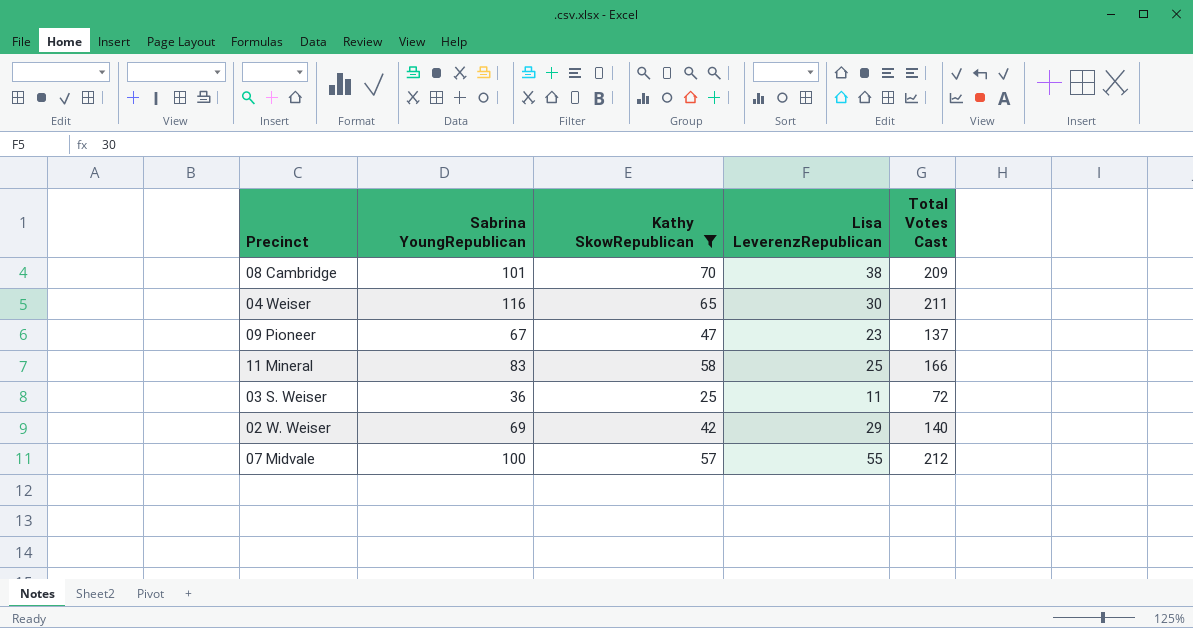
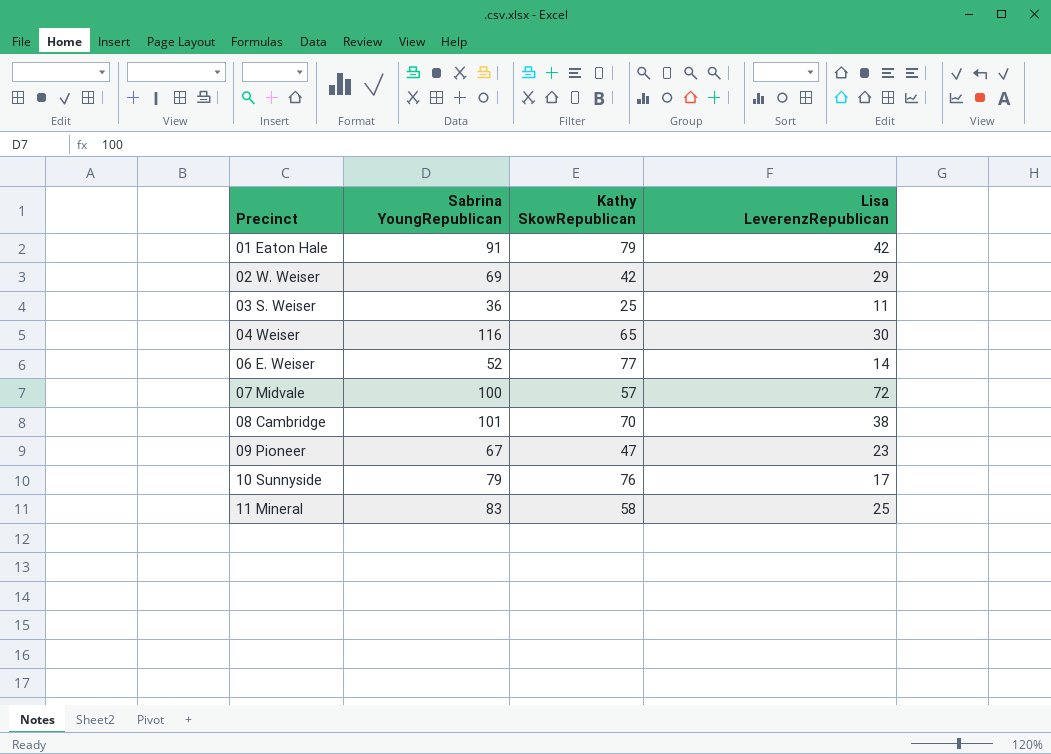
filter: Kathy SkowRepublican <= 70 -> none
row order: none -> Precinct ascending
column Total Votes Cast | formula: [Sabrina YoungRepublican] + [Kathy SkowRepublican] + [Lisa LeverenzRepublican] -> none
07 Midvale | Lisa LeverenzRepublican: 55 -> 72

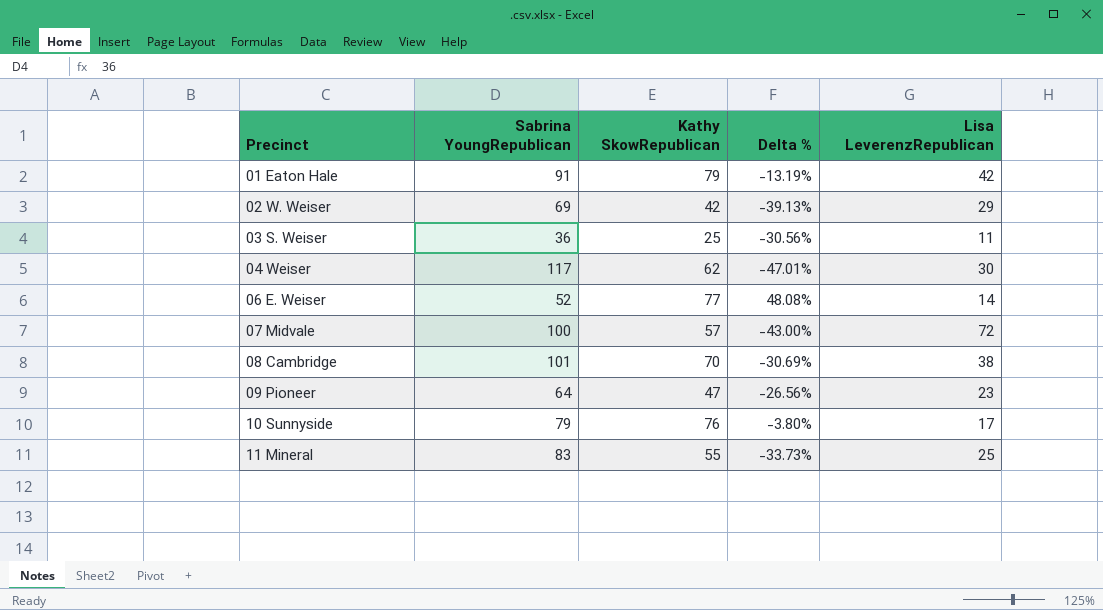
column Delta % | formula: none -> ([Kathy SkowRepublican] - [Sabrina YoungRepublican]) / [Sabrina YoungRepublican]
04 Weiser | Sabrina YoungRepublican: 116 -> 117
04 Weiser | Kathy SkowRepublican: 65 -> 62
09 Pioneer | Sabrina YoungRepublican: 67 -> 64
11 Mineral | Kathy SkowRepublican: 58 -> 55

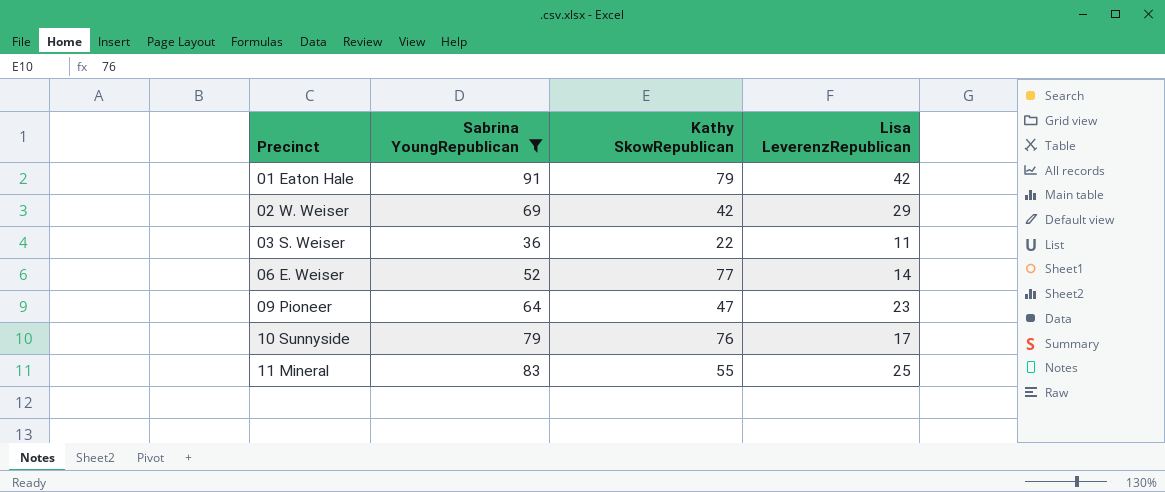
filter: none -> Sabrina YoungRepublican <= 91
column Delta % | formula: ([Kathy SkowRepublican] - [Sabrina YoungRepublican]) / [Sabrina YoungRepublican] -> none
03 S. Weiser | Kathy SkowRepublican: 25 -> 22

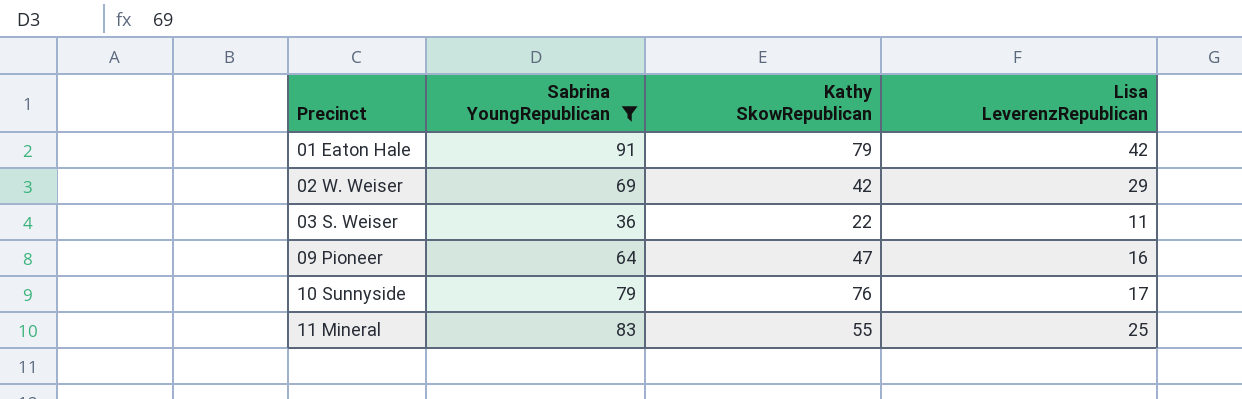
row 06 E. Weiser: 52 | 77 | 14 -> none
09 Pioneer | Lisa LeverenzRepublican: 23 -> 16

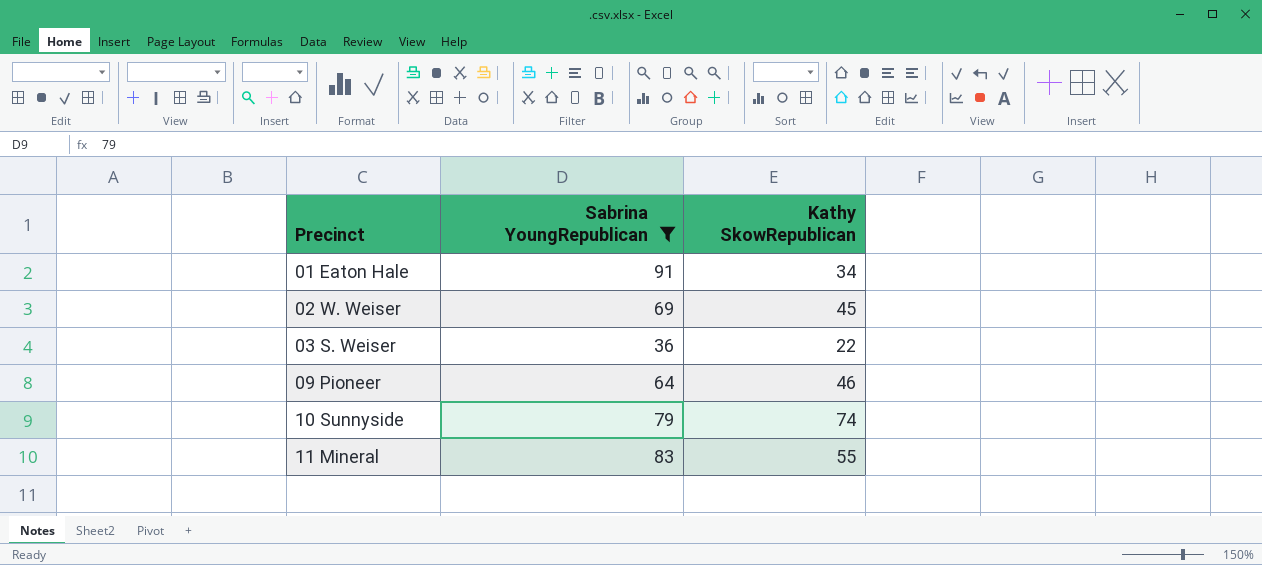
column Lisa LeverenzRepublican | position: 4 -> none
01 Eaton Hale | Kathy SkowRepublican: 79 -> 34
02 W. Weiser | Kathy SkowRepublican: 42 -> 45
09 Pioneer | Kathy SkowRepublican: 47 -> 46
10 Sunnyside | Kathy SkowRepublican: 76 -> 74

